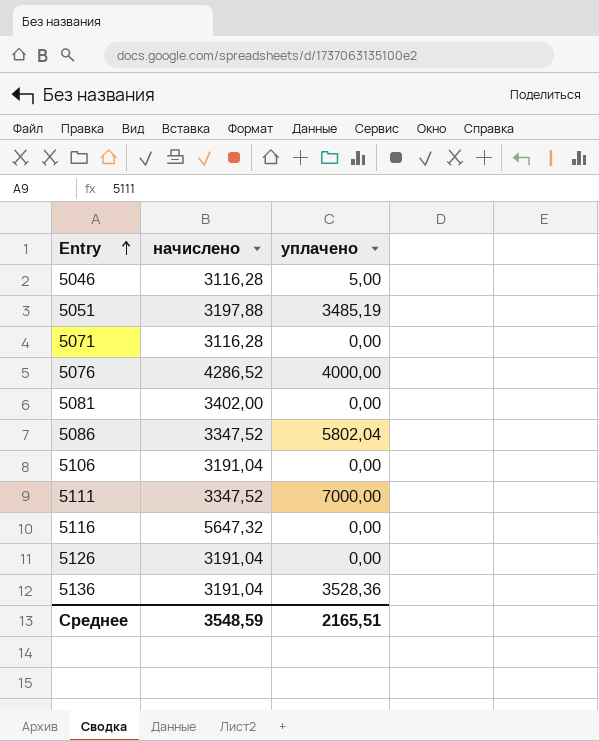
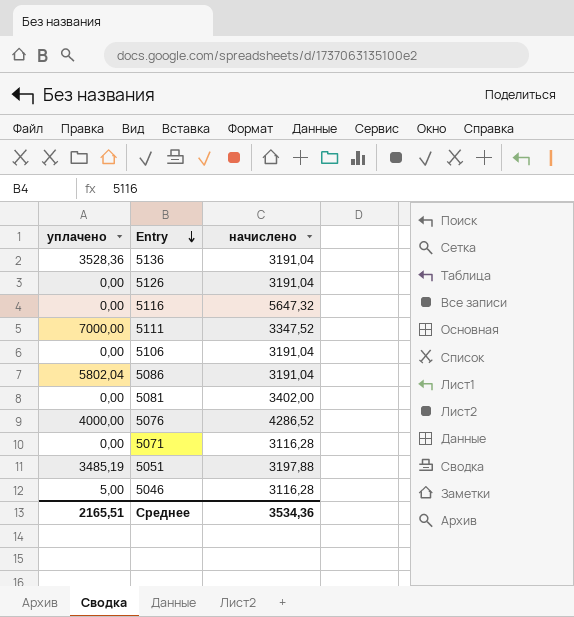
row order: Entry ascending -> Entry descending
column уплачено | position: 3 -> 1
5086 | начислено: 3347,52 -> 3191,04
Среднее | начислено: 3548,59 -> 3534,36

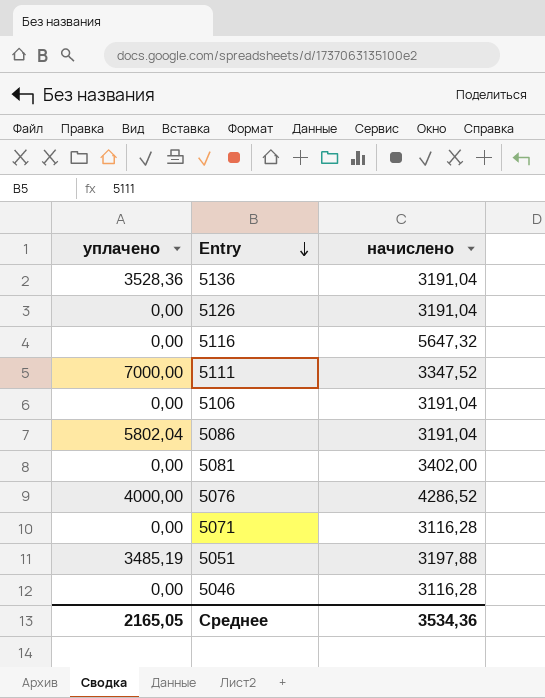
5046 | уплачено: 5,00 -> 0,00
Среднее | уплачено: 2165,51 -> 2165,05

